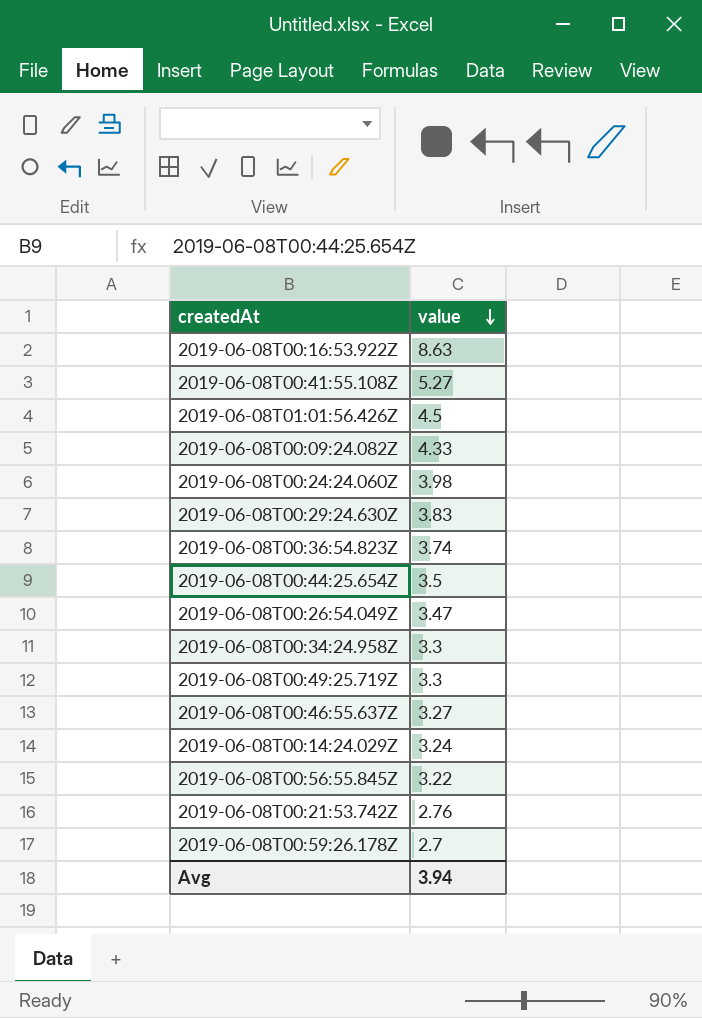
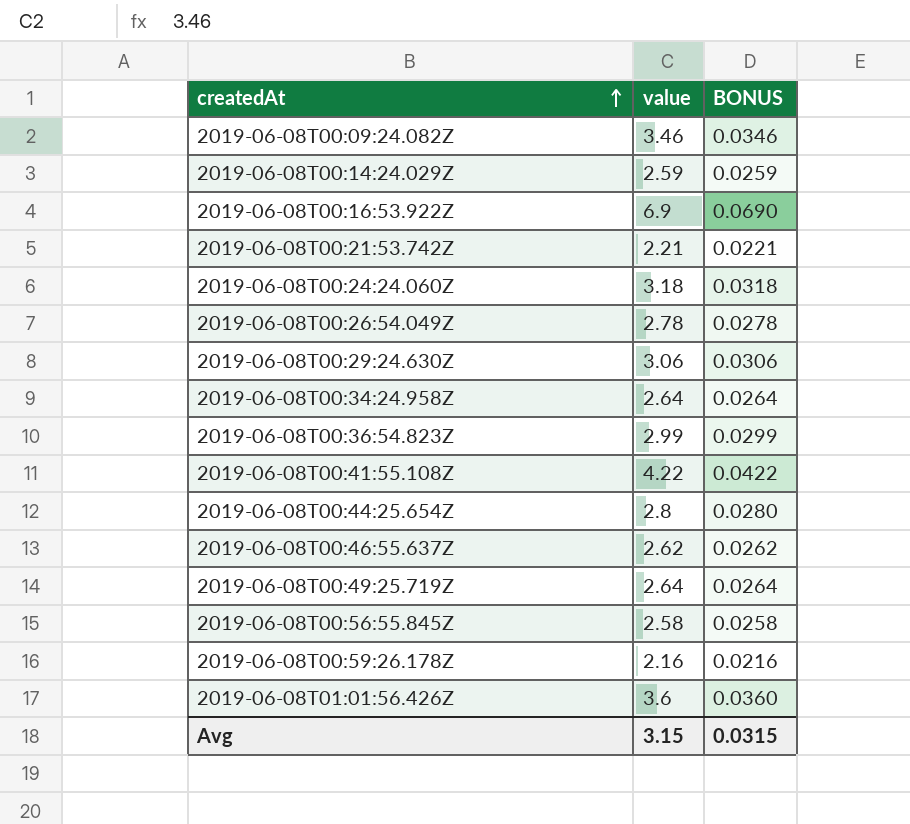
row order: value descending -> createdAt ascending
column BONUS | formula: none -> [value] * 0.01
2019-06-08T00:09:24.082Z | value: 4.33 -> 3.46
2019-06-08T00:14:24.029Z | value: 3.24 -> 2.59
2019-06-08T00:16:53.922Z | value: 8.63 -> 6.9
2019-06-08T00:21:53.742Z | value: 2.76 -> 2.21
2019-06-08T00:24:24.060Z | value: 3.98 -> 3.18
2019-06-08T00:26:54.049Z | value: 3.47 -> 2.78
2019-06-08T00:29:24.630Z | value: 3.83 -> 3.06
2019-06-08T00:34:24.958Z | value: 3.3 -> 2.64
2019-06-08T00:36:54.823Z | value: 3.74 -> 2.99
2019-06-08T00:41:55.108Z | value: 5.27 -> 4.22
2019-06-08T00:44:25.654Z | value: 3.5 -> 2.8
2019-06-08T00:46:55.637Z | value: 3.27 -> 2.62
2019-06-08T00:49:25.719Z | value: 3.3 -> 2.64
2019-06-08T00:56:55.845Z | value: 3.22 -> 2.58
2019-06-08T00:59:26.178Z | value: 2.7 -> 2.16
2019-06-08T01:01:56.426Z | value: 4.5 -> 3.6
Avg | value: 3.94 -> 3.15

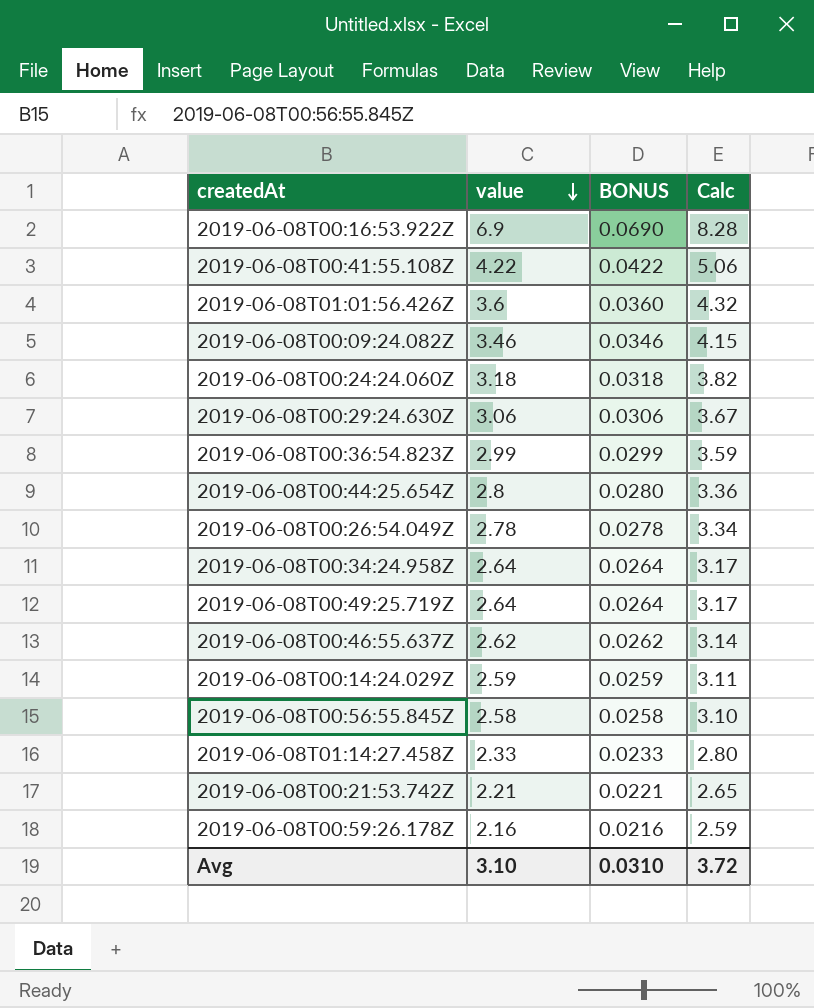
row order: createdAt ascending -> value descending
column Calc | formula: none -> [value] * 1.2
row 2019-06-08T01:14:27.458Z: none -> 2.33 | 0.0233 | 2.80
Avg | value: 3.15 -> 3.10
Avg | BONUS: 0.0315 -> 0.0310

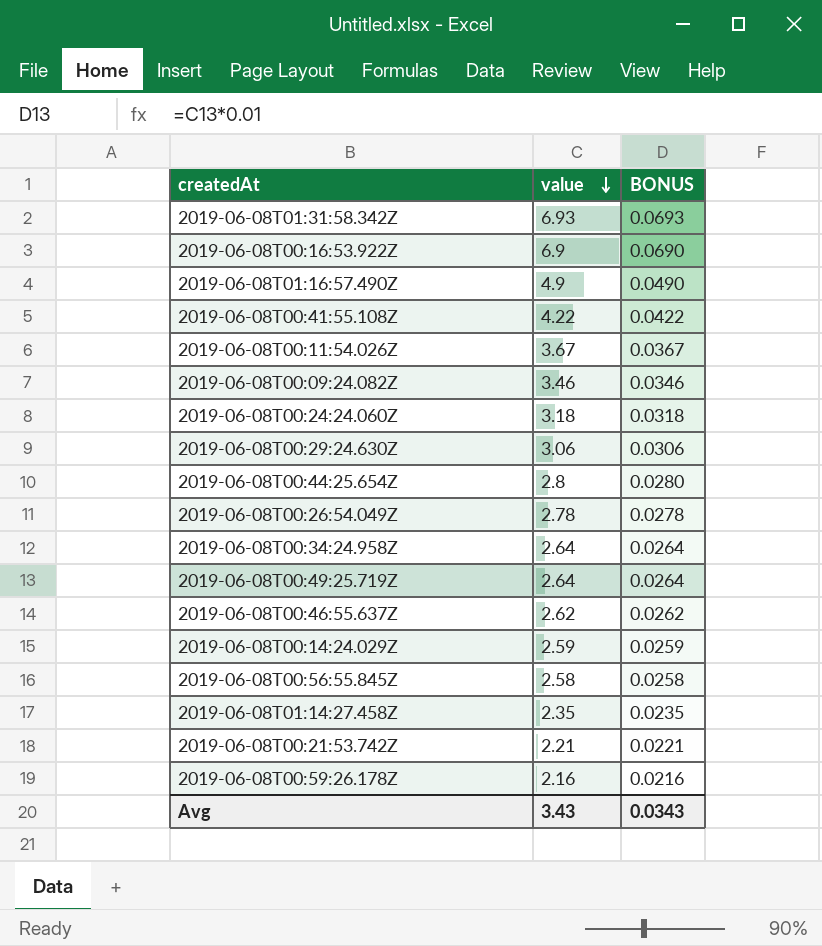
column Calc | formula: [value] * 1.2 -> none
row 2019-06-08T01:01:56.426Z: 3.6 | 0.0360 | 4.32 -> none
row 2019-06-08T00:36:54.823Z: 2.99 | 0.0299 | 3.59 -> none
row 2019-06-08T01:31:58.342Z: none -> 6.93 | 0.0693
row 2019-06-08T01:16:57.490Z: none -> 4.9 | 0.0490
row 2019-06-08T00:11:54.026Z: none -> 3.67 | 0.0367
2019-06-08T01:14:27.458Z | value: 2.33 -> 2.35
2019-06-08T01:14:27.458Z | BONUS: 0.0233 -> 0.0235
Avg | value: 3.10 -> 3.43
Avg | BONUS: 0.0310 -> 0.0343

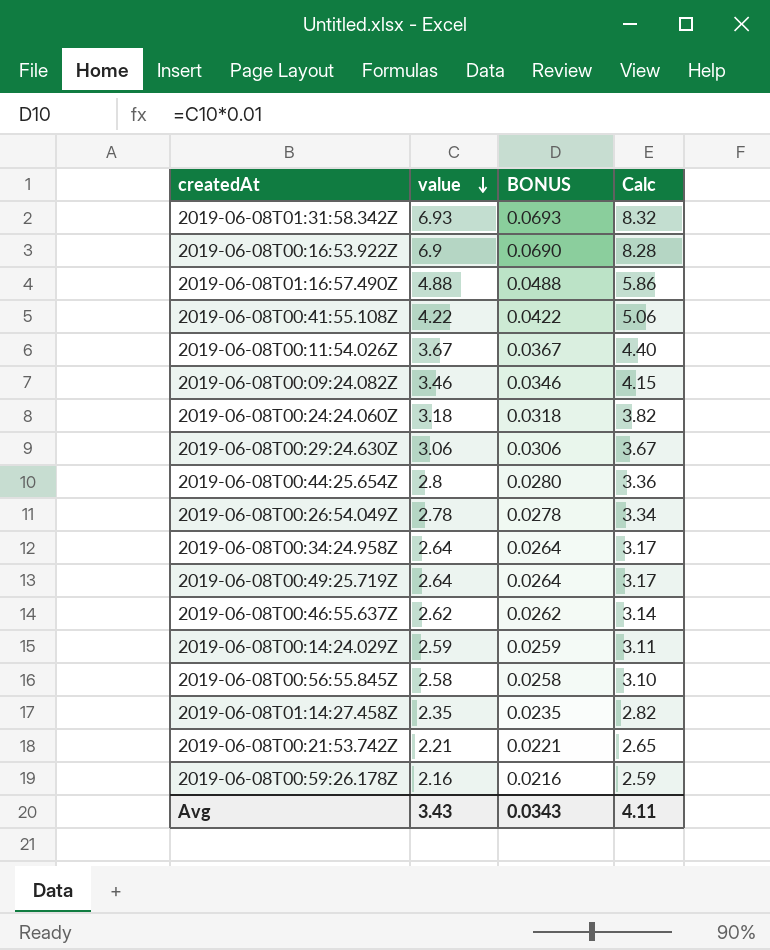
column Calc | formula: none -> [value] * 1.2
2019-06-08T01:16:57.490Z | value: 4.9 -> 4.88
2019-06-08T01:16:57.490Z | BONUS: 0.0490 -> 0.0488

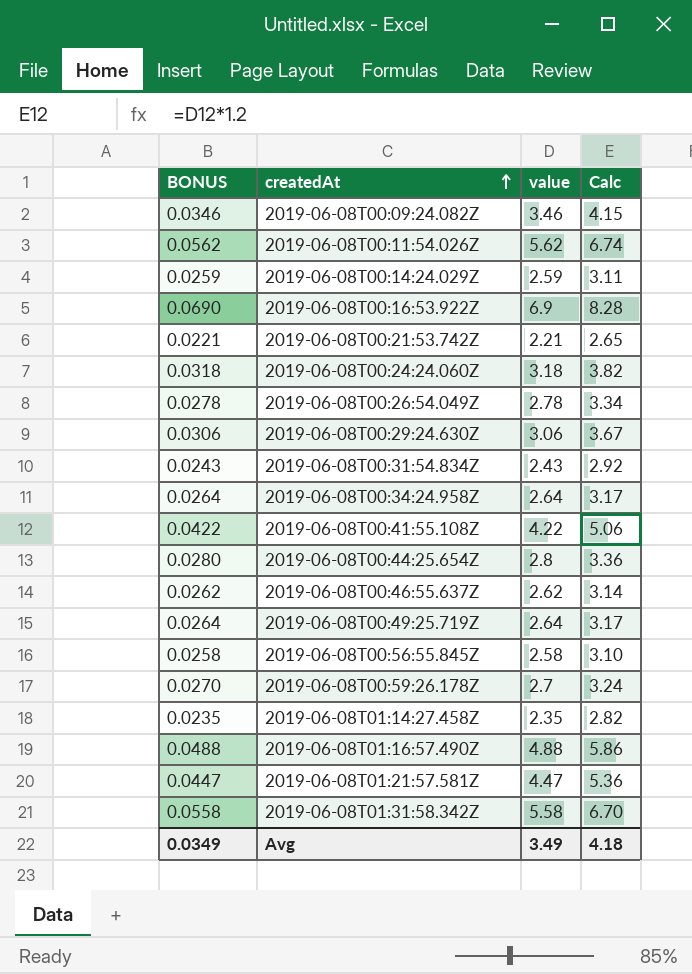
row order: value descending -> createdAt ascending
column BONUS | position: 3 -> 1
2019-06-08T00:11:54.026Z | BONUS: 0.0367 -> 0.0562
2019-06-08T00:11:54.026Z | value: 3.67 -> 5.62
2019-06-08T00:11:54.026Z | Calc: 4.40 -> 6.74
row 2019-06-08T00:31:54.834Z: none -> 0.0243 | 2.43 | 2.92
2019-06-08T00:59:26.178Z | BONUS: 0.0216 -> 0.0270
2019-06-08T00:59:26.178Z | value: 2.16 -> 2.7
2019-06-08T00:59:26.178Z | Calc: 2.59 -> 3.24
row 2019-06-08T01:21:57.581Z: none -> 0.0447 | 4.47 | 5.36
2019-06-08T01:31:58.342Z | BONUS: 0.0693 -> 0.0558
2019-06-08T01:31:58.342Z | value: 6.93 -> 5.58
2019-06-08T01:31:58.342Z | Calc: 8.32 -> 6.70
Avg | BONUS: 0.0343 -> 0.0349
Avg | value: 3.43 -> 3.49
Avg | Calc: 4.11 -> 4.18

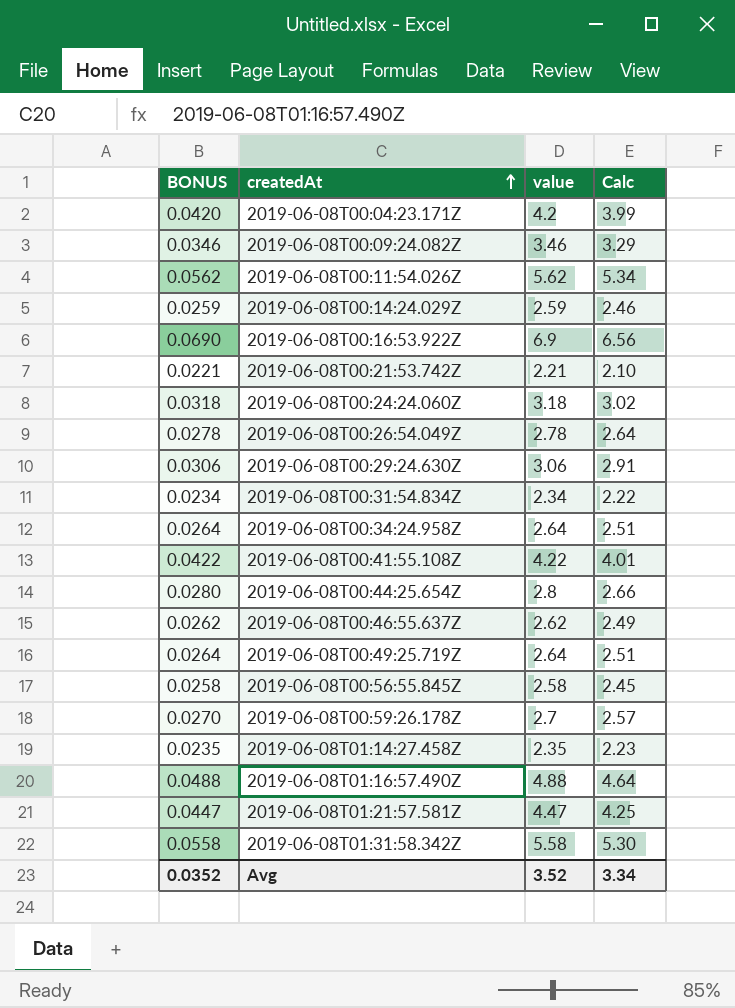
column Calc | formula: [value] * 1.2 -> [value] * 0.95
row 2019-06-08T00:04:23.171Z: none -> 0.0420 | 4.2 | 3.99
2019-06-08T00:31:54.834Z | BONUS: 0.0243 -> 0.0234
2019-06-08T00:31:54.834Z | value: 2.43 -> 2.34
Avg | BONUS: 0.0349 -> 0.0352
Avg | value: 3.49 -> 3.52
Avg | Calc: 4.18 -> 3.34

